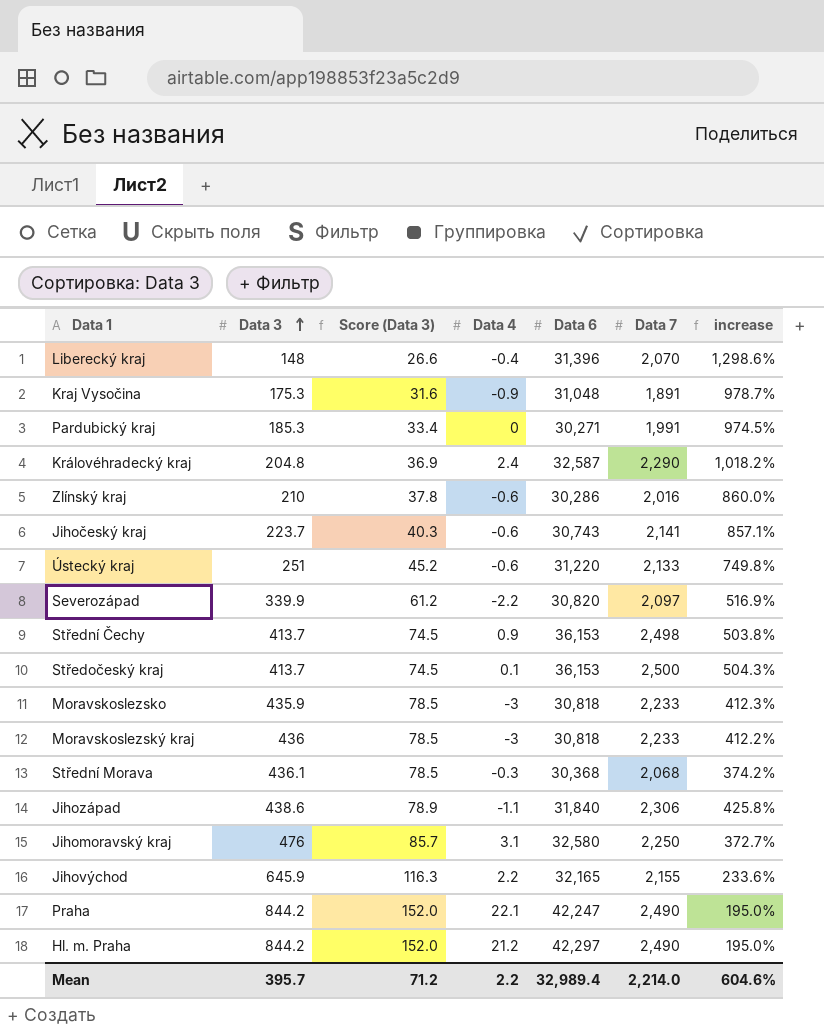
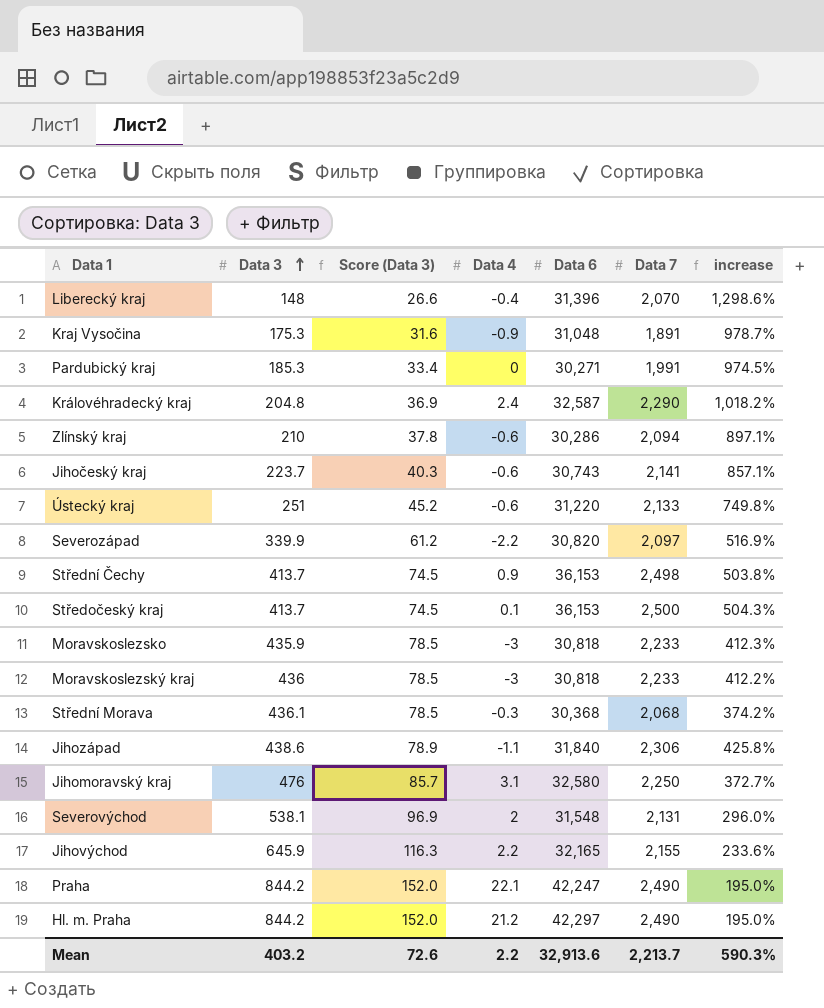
Zlínský kraj | Data 7: 2,016 -> 2,094
Zlínský kraj | increase: 860.0% -> 897.1%
row Severovýchod: none -> 538.1 | 96.9 | 2 | 31,548 | 2,131 | 296.0%
Mean | Data 3: 395.7 -> 403.2
Mean | Score (Data 3): 71.2 -> 72.6
Mean | Data 6: 32,989.4 -> 32,913.6
Mean | Data 7: 2,214.0 -> 2,213.7
Mean | increase: 604.6% -> 590.3%

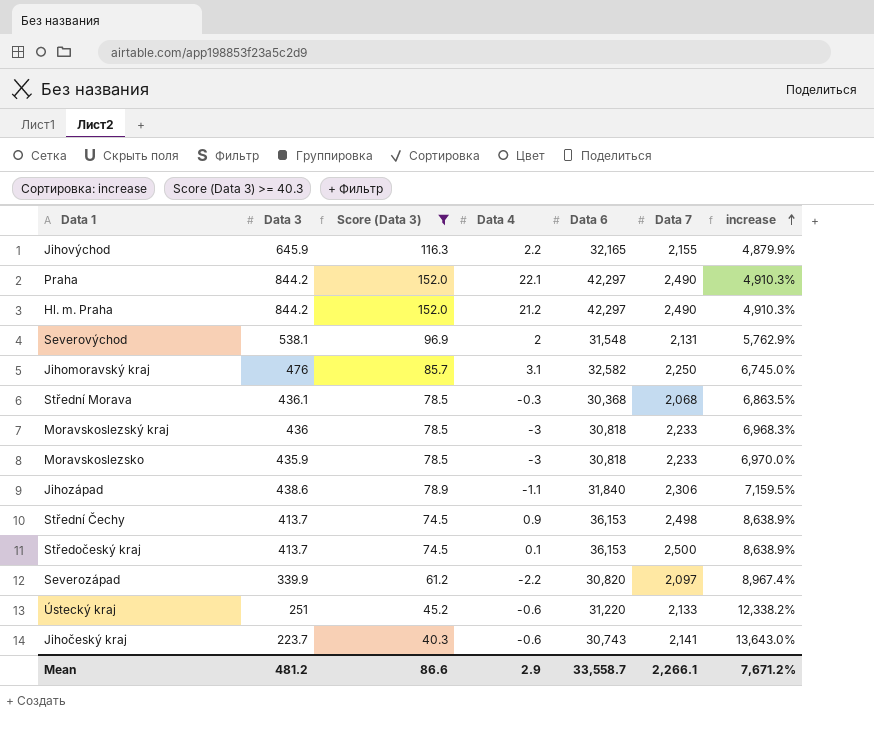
filter: none -> Score (Data 3) >= 40.3
row order: Data 3 ascending -> increase ascending
column increase | formula: ([Data 7] - [Data 3]) / [Data 3] -> ([Data 6] - [Data 3]) / [Data 3]
Praha | Data 6: 42,247 -> 42,297
Jihomoravský kraj | Data 6: 32,580 -> 32,582
Mean | Data 3: 403.2 -> 481.2
Mean | Score (Data 3): 72.6 -> 86.6
Mean | Data 4: 2.2 -> 2.9
Mean | Data 6: 32,913.6 -> 33,558.7
Mean | Data 7: 2,213.7 -> 2,266.1
Mean | increase: 590.3% -> 7,671.2%

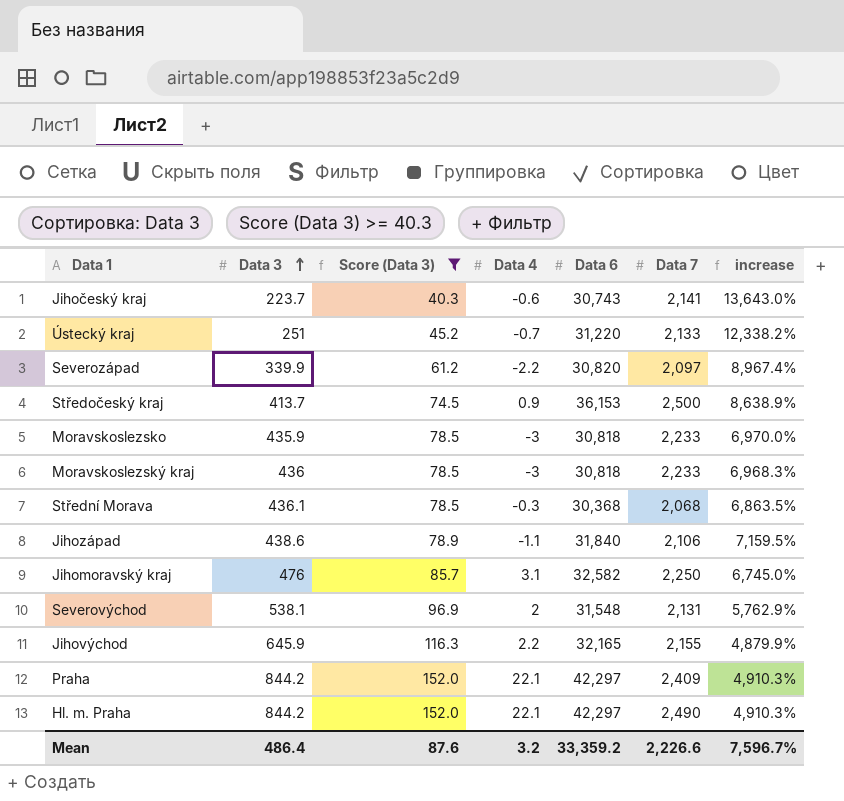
row order: increase ascending -> Data 3 ascending
row Střední Čechy: 413.7 | 74.5 | 0.9 | 36,153 | 2,498 | 8,638.9% -> none
Ústecký kraj | Data 4: -0.6 -> -0.7
Středočeský kraj | Data 4: 0.1 -> 0.9
Jihozápad | Data 7: 2,306 -> 2,106
Praha | Data 7: 2,490 -> 2,409
Hl. m. Praha | Data 4: 21.2 -> 22.1
Mean | Data 3: 481.2 -> 486.4
Mean | Score (Data 3): 86.6 -> 87.6
Mean | Data 4: 2.9 -> 3.2
Mean | Data 6: 33,558.7 -> 33,359.2
Mean | Data 7: 2,266.1 -> 2,226.6
Mean | increase: 7,671.2% -> 7,596.7%

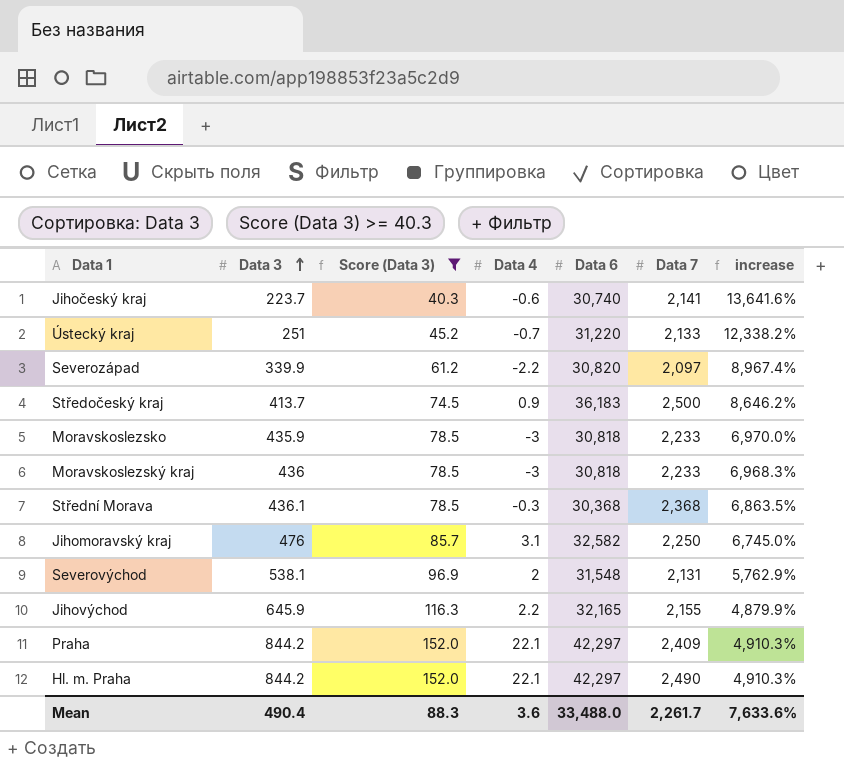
row Jihozápad: 438.6 | 78.9 | -1.1 | 31,840 | 2,106 | 7,159.5% -> none
Jihočeský kraj | Data 6: 30,743 -> 30,740
Jihočeský kraj | increase: 13,643.0% -> 13,641.6%
Středočeský kraj | Data 6: 36,153 -> 36,183
Středočeský kraj | increase: 8,638.9% -> 8,646.2%
Střední Morava | Data 7: 2,068 -> 2,368
Mean | Data 3: 486.4 -> 490.4
Mean | Score (Data 3): 87.6 -> 88.3
Mean | Data 4: 3.2 -> 3.6
Mean | Data 6: 33,359.2 -> 33,488.0
Mean | Data 7: 2,226.6 -> 2,261.7
Mean | increase: 7,596.7% -> 7,633.6%

